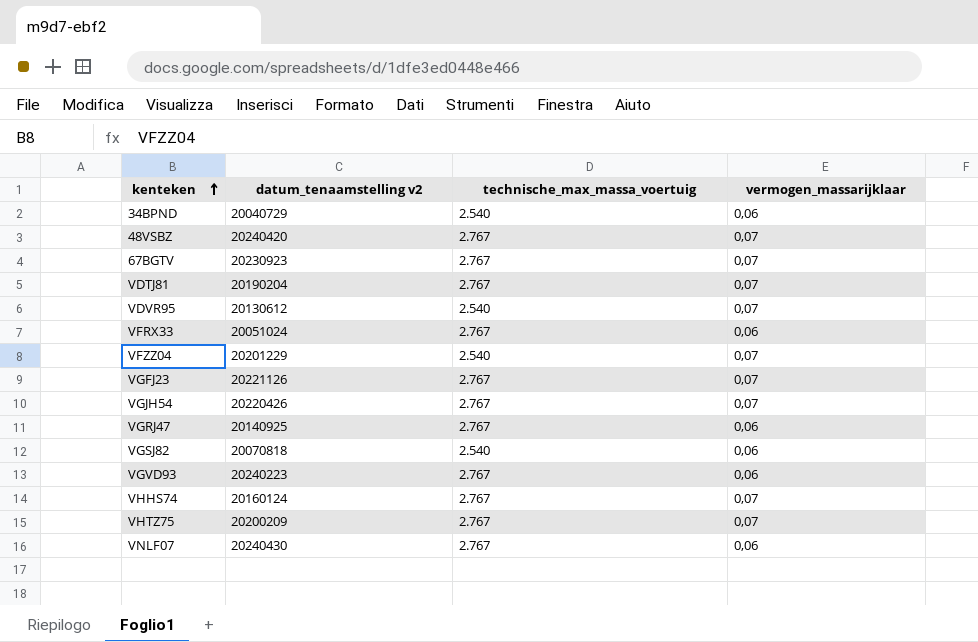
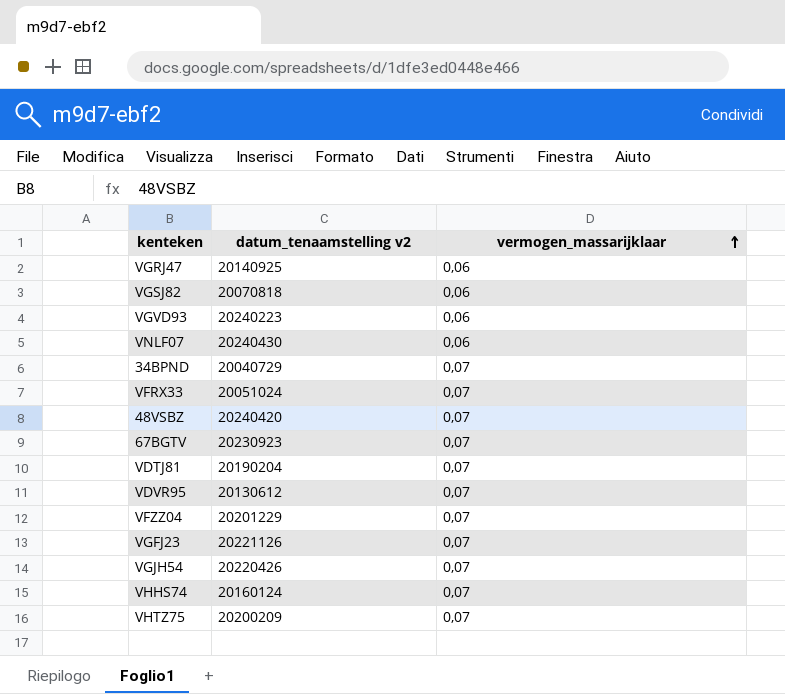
row order: kenteken ascending -> vermogen_massarijklaar ascending
column technische_max_massa_voertuig | position: 3 -> none
34BPND | vermogen_massarijklaar: 0,06 -> 0,07
VFRX33 | vermogen_massarijklaar: 0,06 -> 0,07

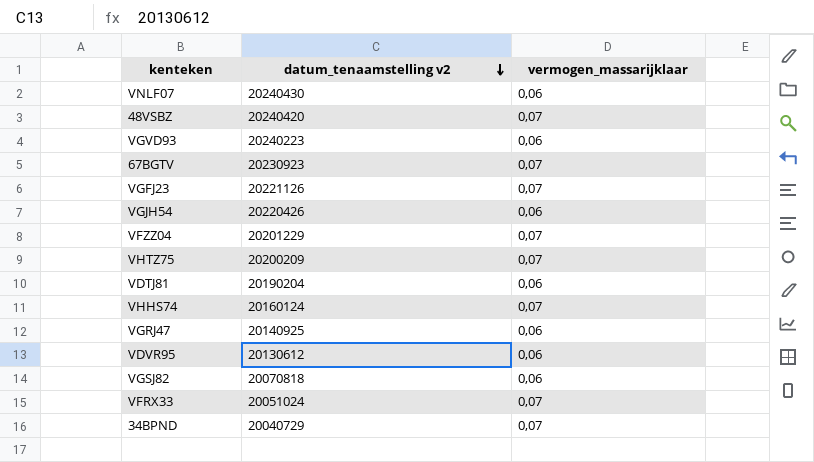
row order: vermogen_massarijklaar ascending -> datum_tenaamstelling v2 descending
VGJH54 | vermogen_massarijklaar: 0,07 -> 0,06
VDTJ81 | vermogen_massarijklaar: 0,07 -> 0,06
VDVR95 | vermogen_massarijklaar: 0,07 -> 0,06

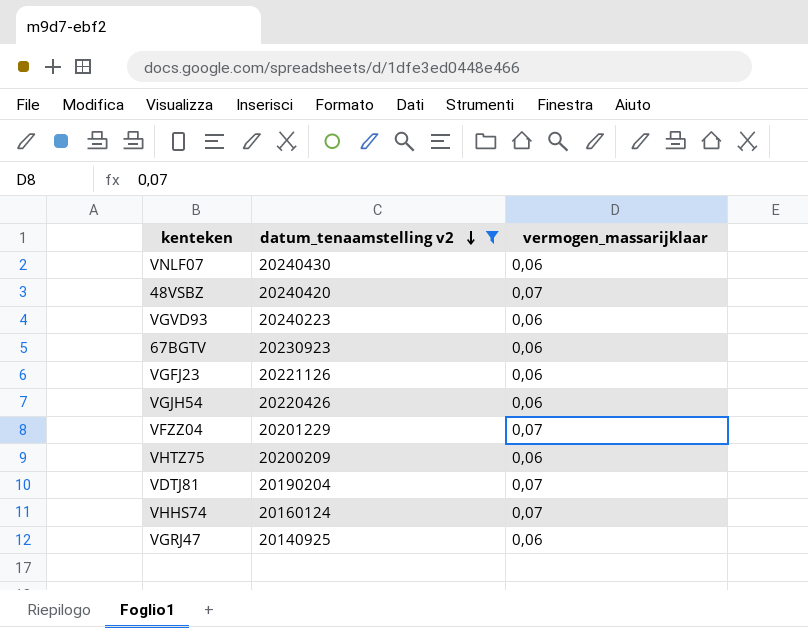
filter: none -> datum_tenaamstelling v2 >= 20140925
67BGTV | vermogen_massarijklaar: 0,07 -> 0,06
VGFJ23 | vermogen_massarijklaar: 0,07 -> 0,06
VHTZ75 | vermogen_massarijklaar: 0,07 -> 0,06
VDTJ81 | vermogen_massarijklaar: 0,06 -> 0,07

